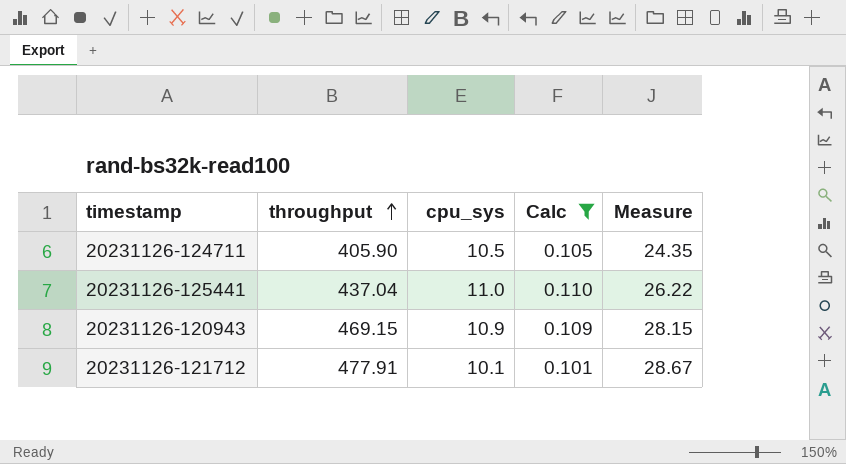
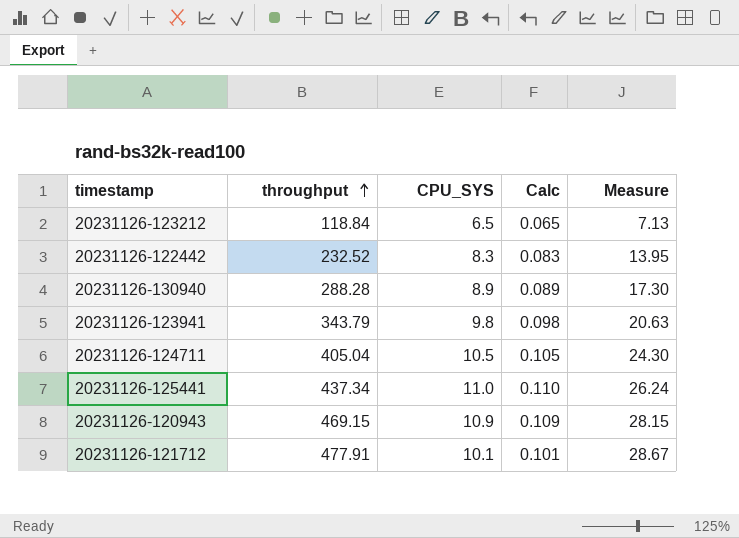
filter: Calc >= 0.101 -> none
column name: cpu_sys -> CPU_SYS
20231126-124711 | throughput: 405.90 -> 405.04
20231126-124711 | Measure: 24.35 -> 24.30
20231126-125441 | throughput: 437.04 -> 437.34
20231126-125441 | Measure: 26.22 -> 26.24

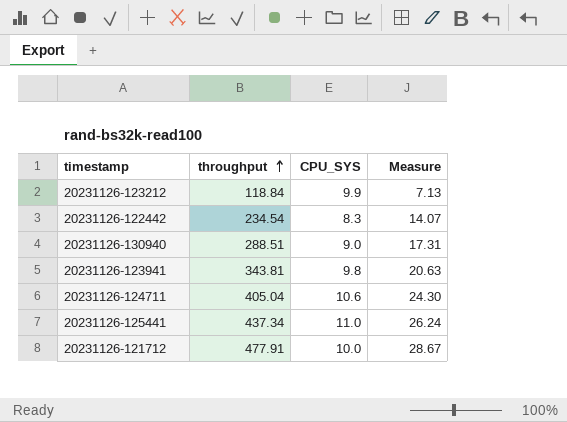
column Calc | formula: [CPU_SYS] * 0.01 -> none
row 20231126-120943: 469.15 | 10.9 | 0.109 | 28.15 -> none
20231126-123212 | CPU_SYS: 6.5 -> 9.9
20231126-122442 | throughput: 232.52 -> 234.54
20231126-122442 | Measure: 13.95 -> 14.07
20231126-130940 | throughput: 288.28 -> 288.51
20231126-130940 | CPU_SYS: 8.9 -> 9.0
20231126-130940 | Measure: 17.30 -> 17.31
20231126-123941 | throughput: 343.79 -> 343.81
20231126-124711 | CPU_SYS: 10.5 -> 10.6
20231126-121712 | CPU_SYS: 10.1 -> 10.0

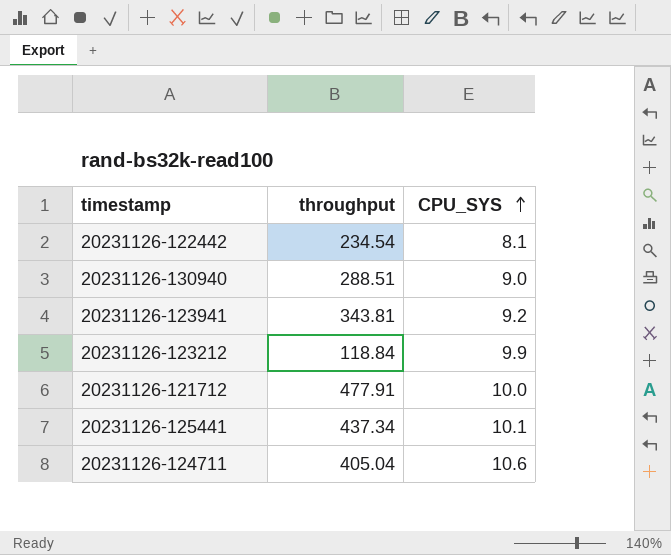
row order: throughput ascending -> CPU_SYS ascending
column Measure | formula: [throughput] * 0.06 -> none
20231126-122442 | CPU_SYS: 8.3 -> 8.1
20231126-123941 | CPU_SYS: 9.8 -> 9.2
20231126-125441 | CPU_SYS: 11.0 -> 10.1

